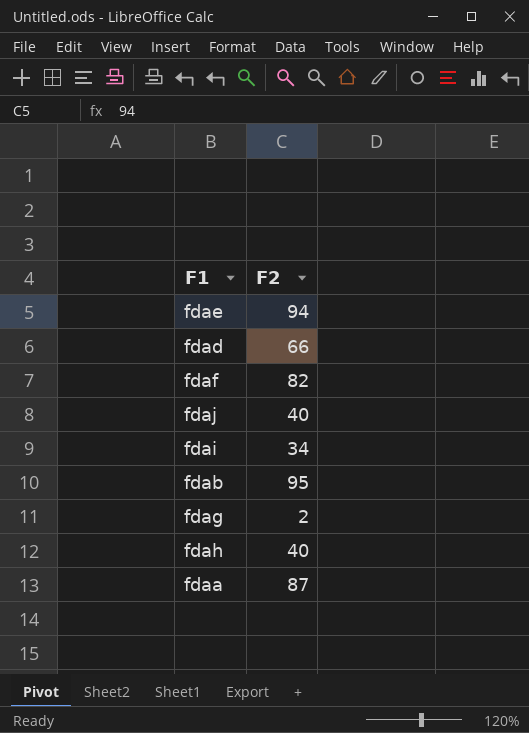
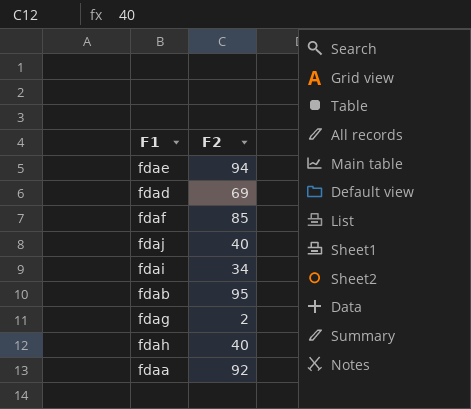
fdad | F2: 66 -> 69
fdaf | F2: 82 -> 85
fdaa | F2: 87 -> 92

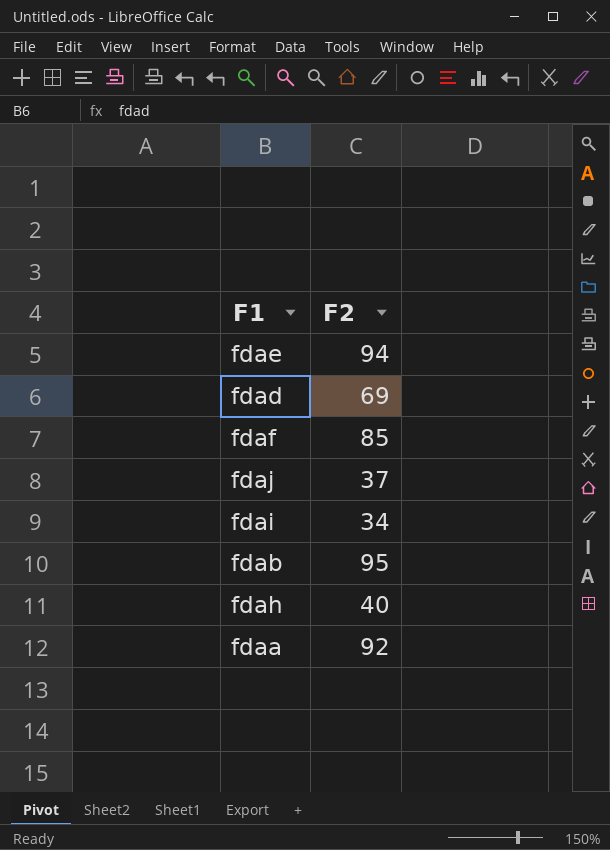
row fdag: 2 -> none
fdaj | F2: 40 -> 37

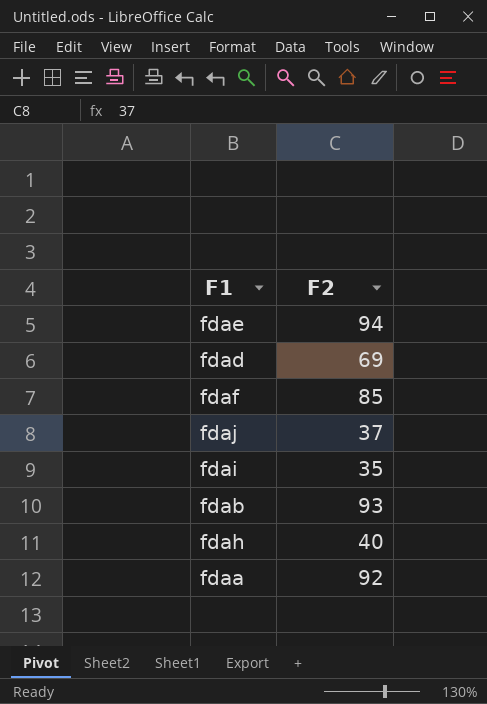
fdai | F2: 34 -> 35
fdab | F2: 95 -> 93

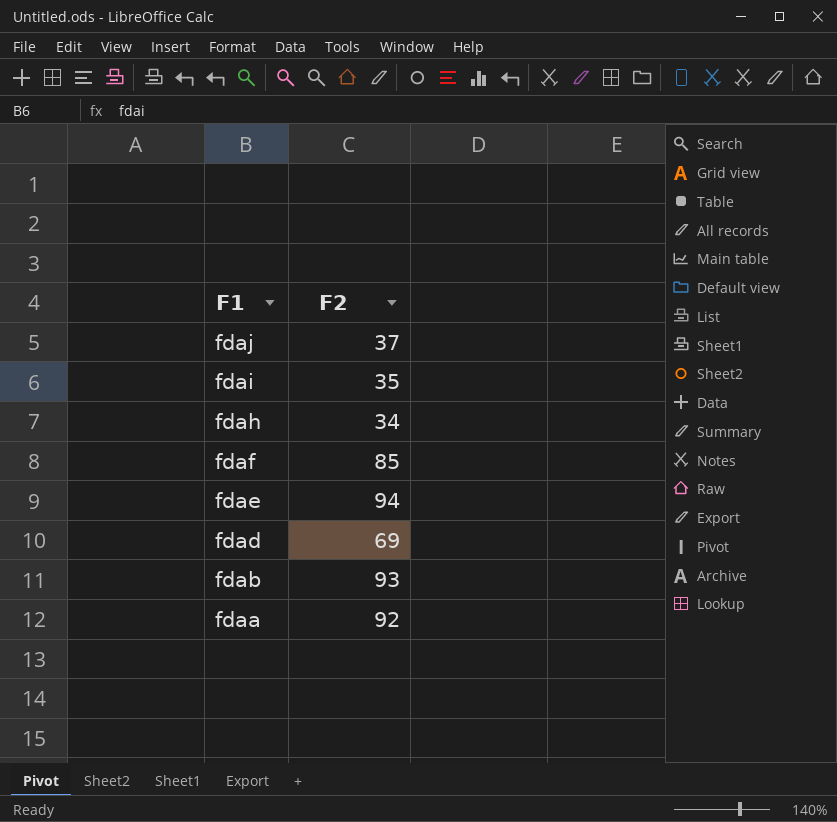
row order: none -> F1 descending
fdah | F2: 40 -> 34

